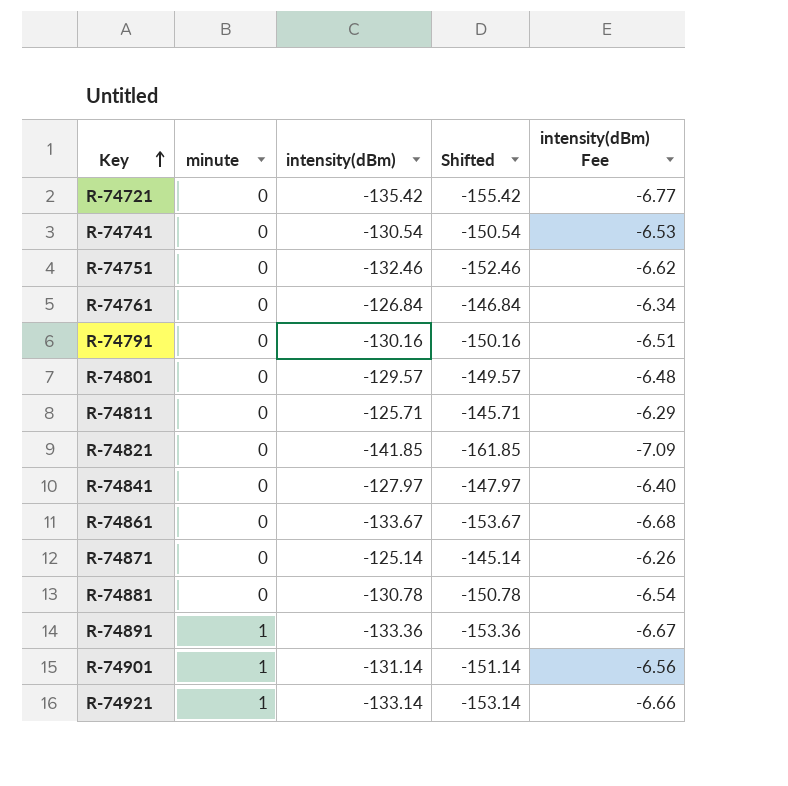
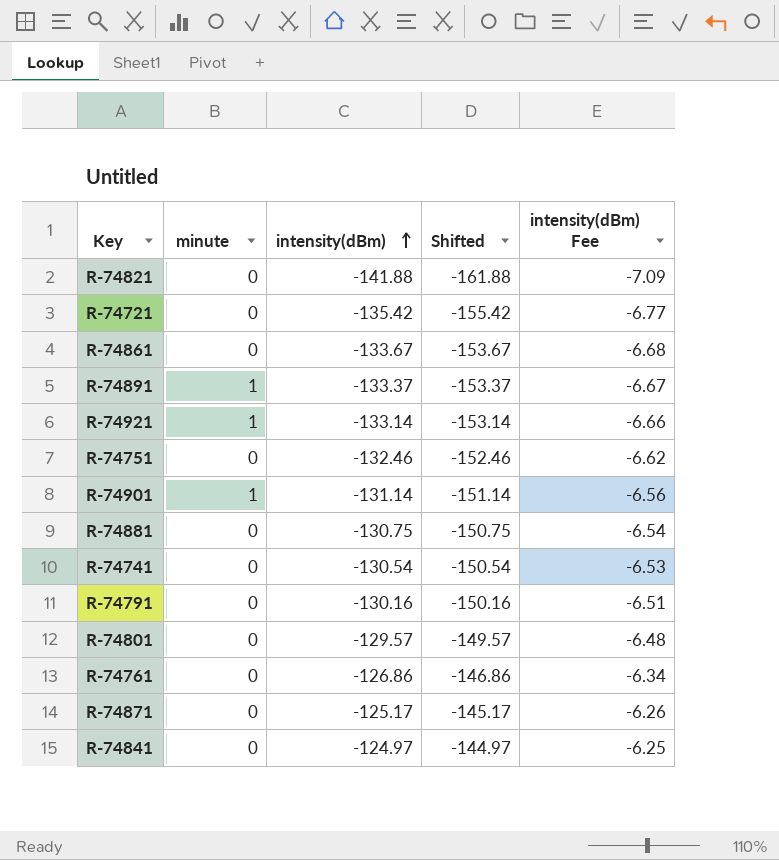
row order: Key ascending -> intensity(dBm) ascending
row R-74811: 0 | -125.71 | -145.71 | -6.29 -> none
R-74821 | intensity(dBm): -141.85 -> -141.88
R-74821 | Shifted: -161.85 -> -161.88
R-74891 | intensity(dBm): -133.36 -> -133.37
R-74891 | Shifted: -153.36 -> -153.37
R-74881 | intensity(dBm): -130.78 -> -130.75
R-74881 | Shifted: -150.78 -> -150.75
R-74761 | intensity(dBm): -126.84 -> -126.86
R-74761 | Shifted: -146.84 -> -146.86
R-74871 | intensity(dBm): -125.14 -> -125.17
R-74871 | Shifted: -145.14 -> -145.17
R-74841 | intensity(dBm): -127.97 -> -124.97
R-74841 | Shifted: -147.97 -> -144.97
R-74841 | intensity(dBm) Fee: -6.40 -> -6.25

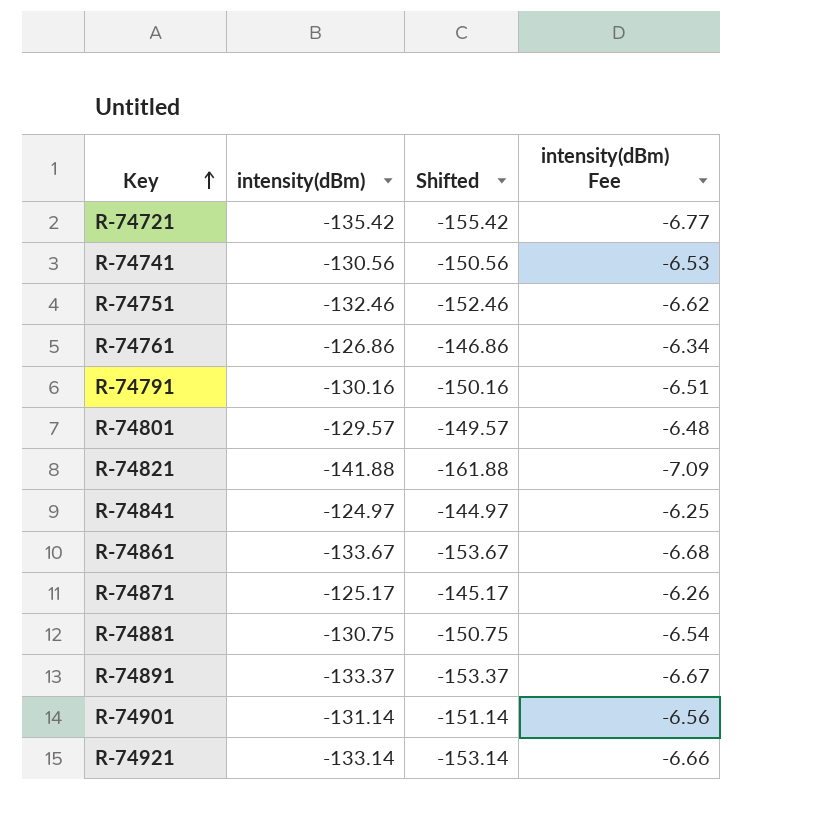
row order: intensity(dBm) ascending -> Key ascending
column minute | position: 2 -> none
R-74741 | intensity(dBm): -130.54 -> -130.56
R-74741 | Shifted: -150.54 -> -150.56

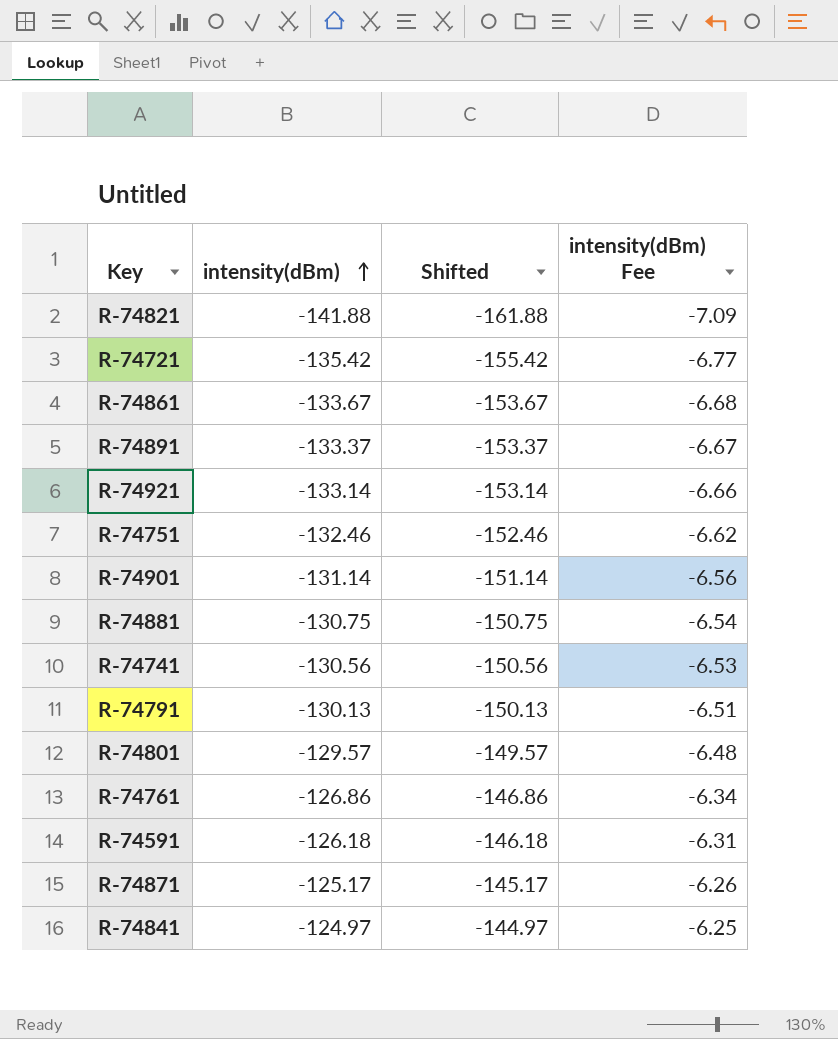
row order: Key ascending -> intensity(dBm) ascending
R-74791 | intensity(dBm): -130.16 -> -130.13
R-74791 | Shifted: -150.16 -> -150.13
row R-74591: none -> -126.18 | -146.18 | -6.31

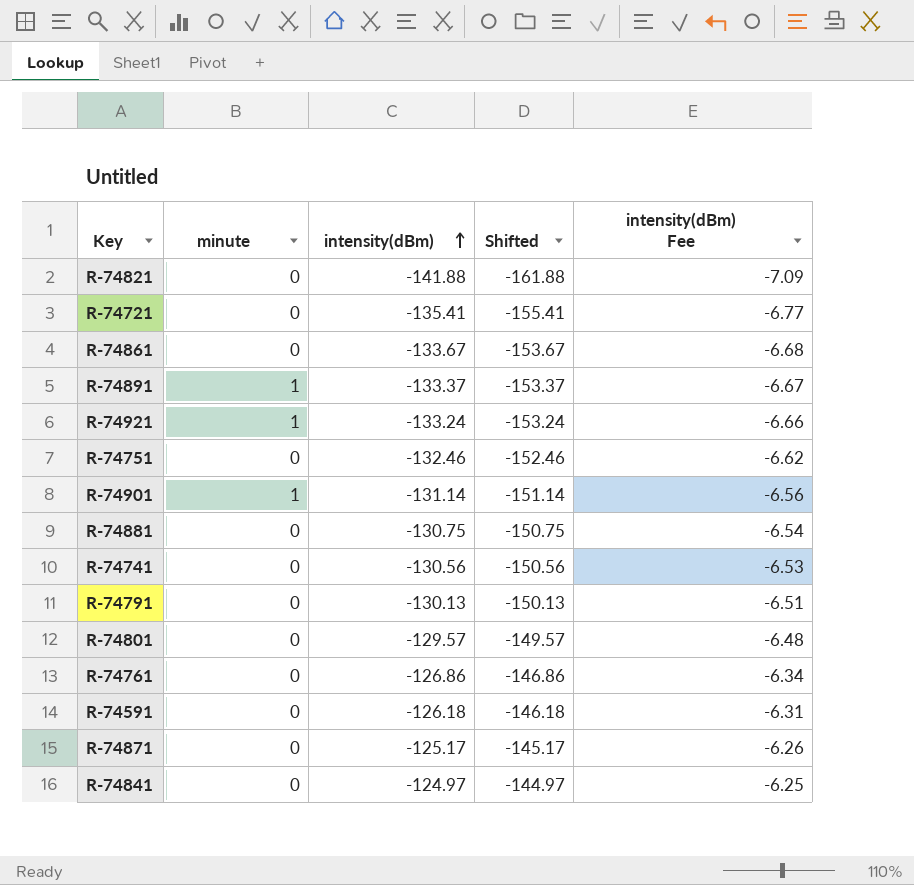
column minute | position: none -> 2
R-74721 | intensity(dBm): -135.42 -> -135.41
R-74721 | Shifted: -155.42 -> -155.41
R-74921 | intensity(dBm): -133.14 -> -133.24
R-74921 | Shifted: -153.14 -> -153.24

